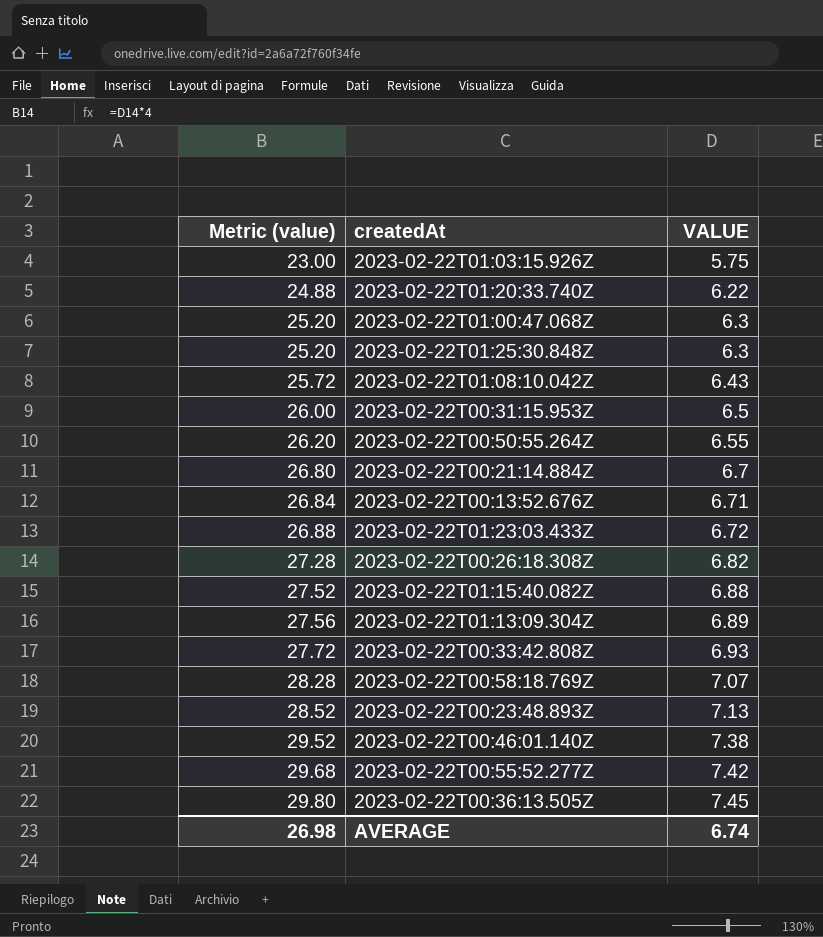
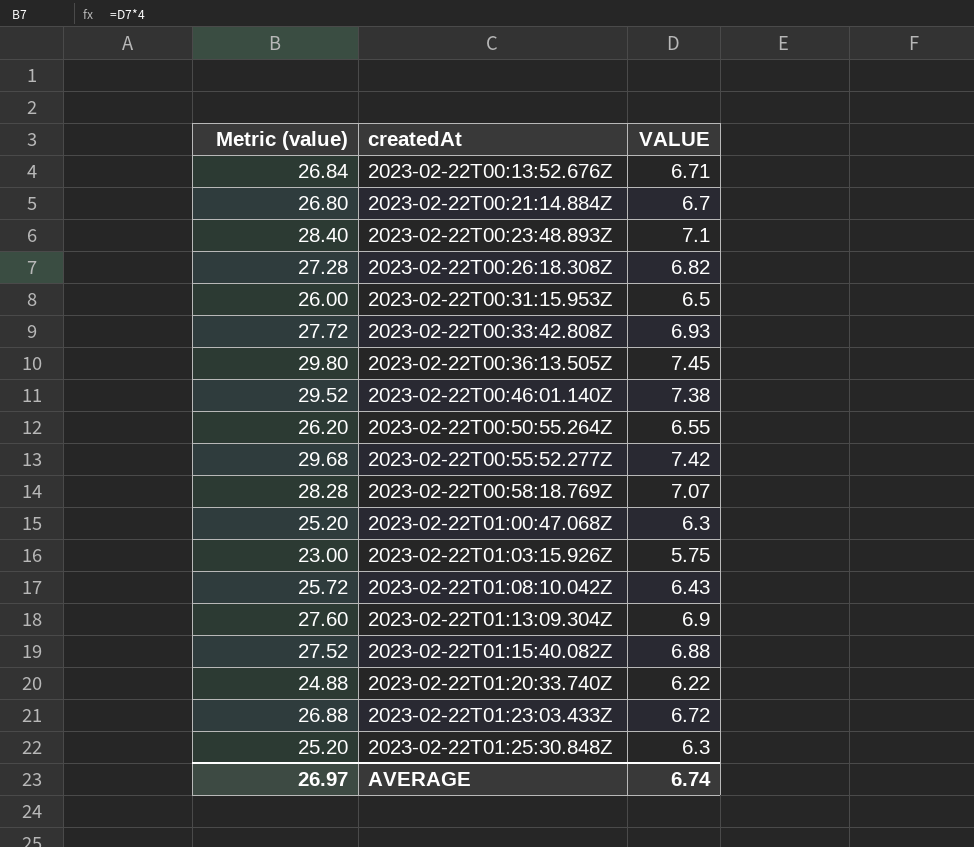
row order: Metric (value) ascending -> createdAt ascending
2023-02-22T00:23:48.893Z | Metric (value): 28.52 -> 28.40
2023-02-22T00:23:48.893Z | VALUE: 7.13 -> 7.1
2023-02-22T01:13:09.304Z | Metric (value): 27.56 -> 27.60
2023-02-22T01:13:09.304Z | VALUE: 6.89 -> 6.9
AVERAGE | Metric (value): 26.98 -> 26.97

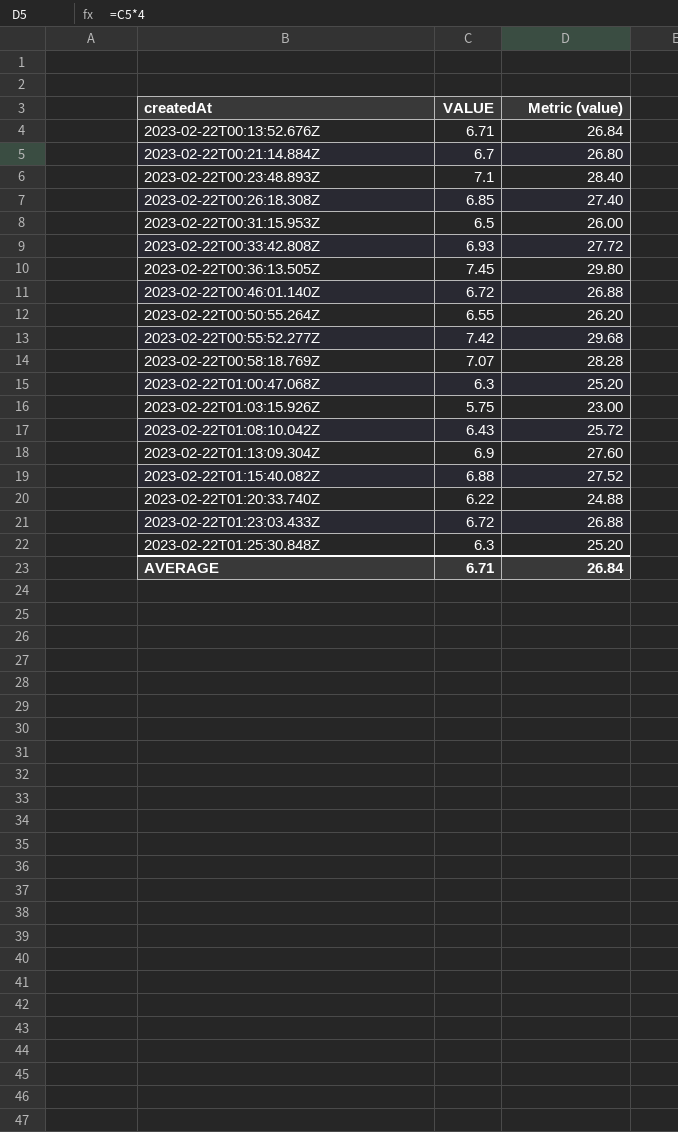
column Metric (value) | position: 1 -> 3
2023-02-22T00:26:18.308Z | VALUE: 6.82 -> 6.85
2023-02-22T00:26:18.308Z | Metric (value): 27.28 -> 27.40
2023-02-22T00:46:01.140Z | VALUE: 7.38 -> 6.72
2023-02-22T00:46:01.140Z | Metric (value): 29.52 -> 26.88
AVERAGE | VALUE: 6.74 -> 6.71
AVERAGE | Metric (value): 26.97 -> 26.84

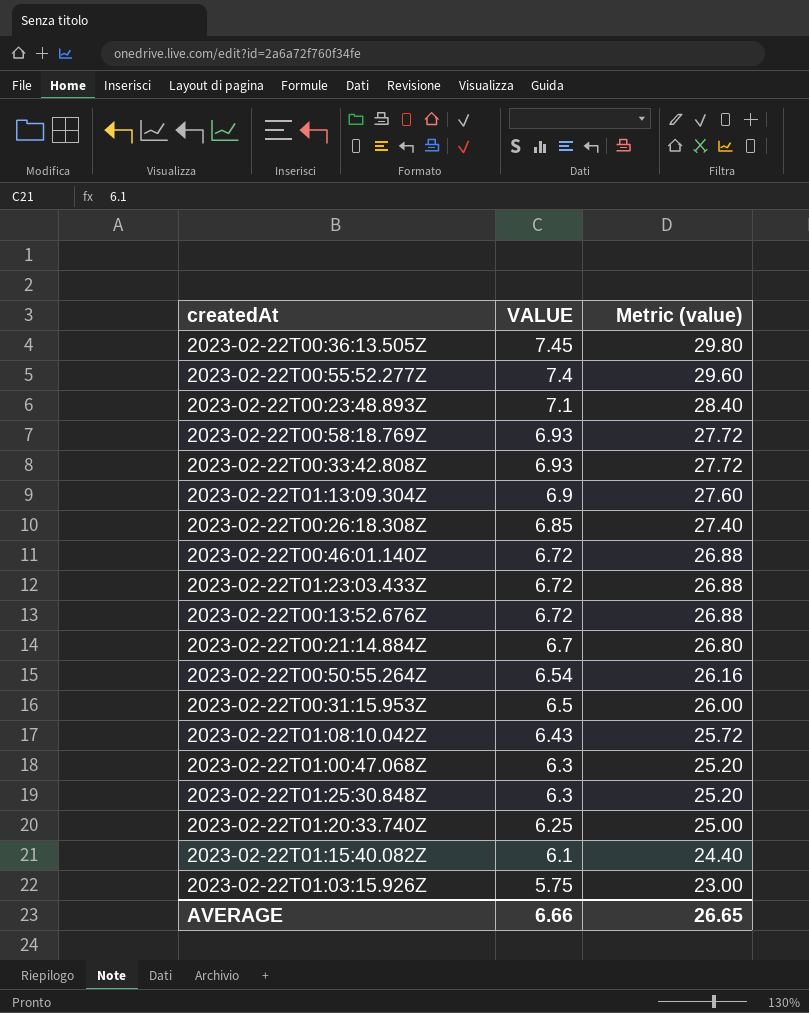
row order: createdAt ascending -> VALUE descending
2023-02-22T00:55:52.277Z | VALUE: 7.42 -> 7.4
2023-02-22T00:55:52.277Z | Metric (value): 29.68 -> 29.60
2023-02-22T00:58:18.769Z | VALUE: 7.07 -> 6.93
2023-02-22T00:58:18.769Z | Metric (value): 28.28 -> 27.72
2023-02-22T00:13:52.676Z | VALUE: 6.71 -> 6.72
2023-02-22T00:13:52.676Z | Metric (value): 26.84 -> 26.88
2023-02-22T00:50:55.264Z | VALUE: 6.55 -> 6.54
2023-02-22T00:50:55.264Z | Metric (value): 26.20 -> 26.16
2023-02-22T01:20:33.740Z | VALUE: 6.22 -> 6.25
2023-02-22T01:20:33.740Z | Metric (value): 24.88 -> 25.00
2023-02-22T01:15:40.082Z | VALUE: 6.88 -> 6.1
2023-02-22T01:15:40.082Z | Metric (value): 27.52 -> 24.40
AVERAGE | VALUE: 6.71 -> 6.66
AVERAGE | Metric (value): 26.84 -> 26.65

